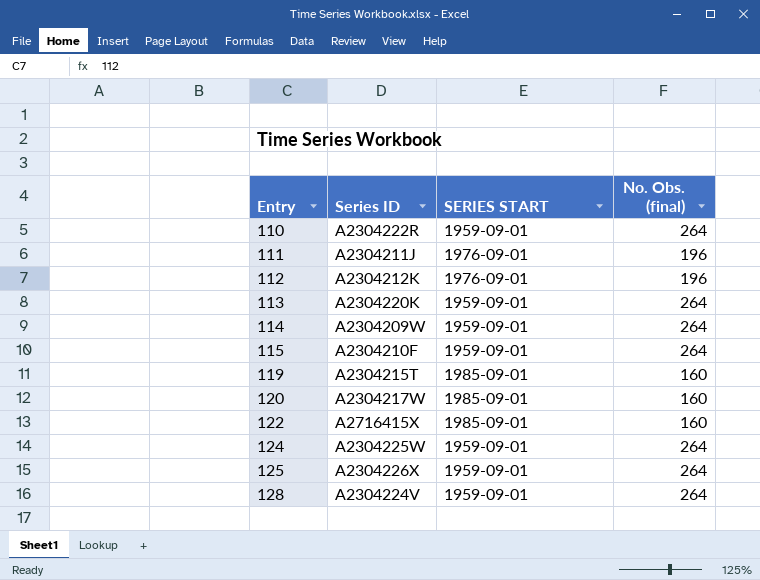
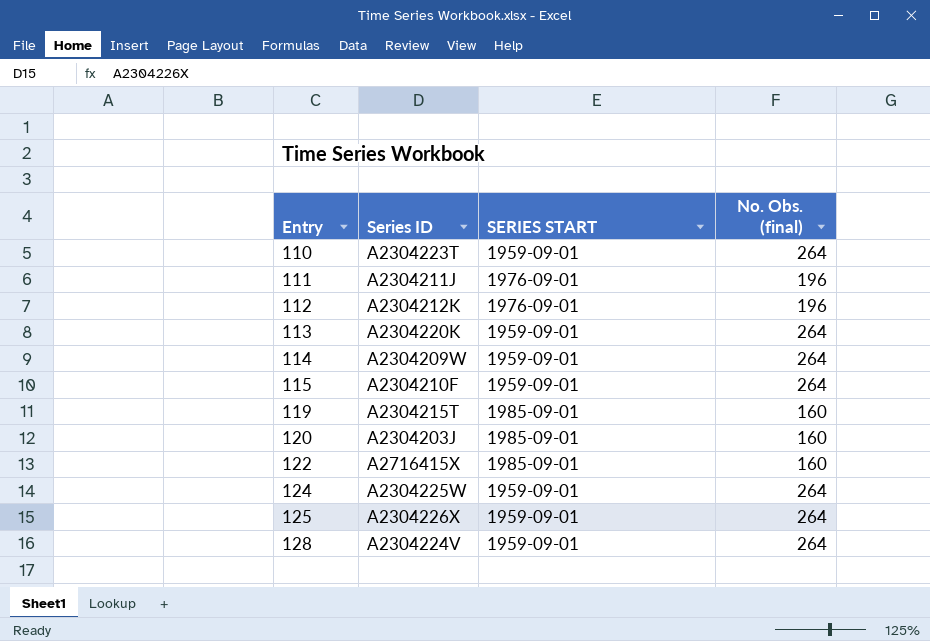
110 | Series ID: A2304222R -> A2304223T
120 | Series ID: A2304217W -> A2304203J

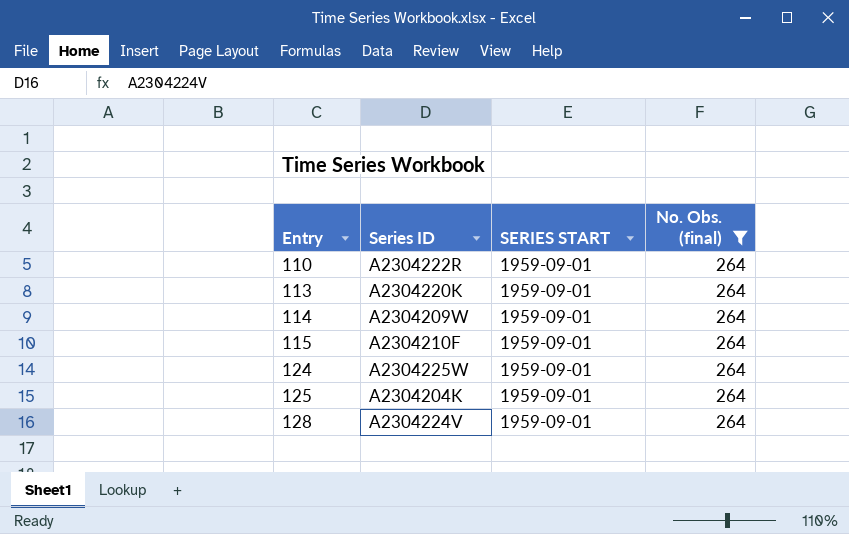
filter: none -> No. Obs. (final) = 264
110 | Series ID: A2304223T -> A2304222R
125 | Series ID: A2304226X -> A2304204K

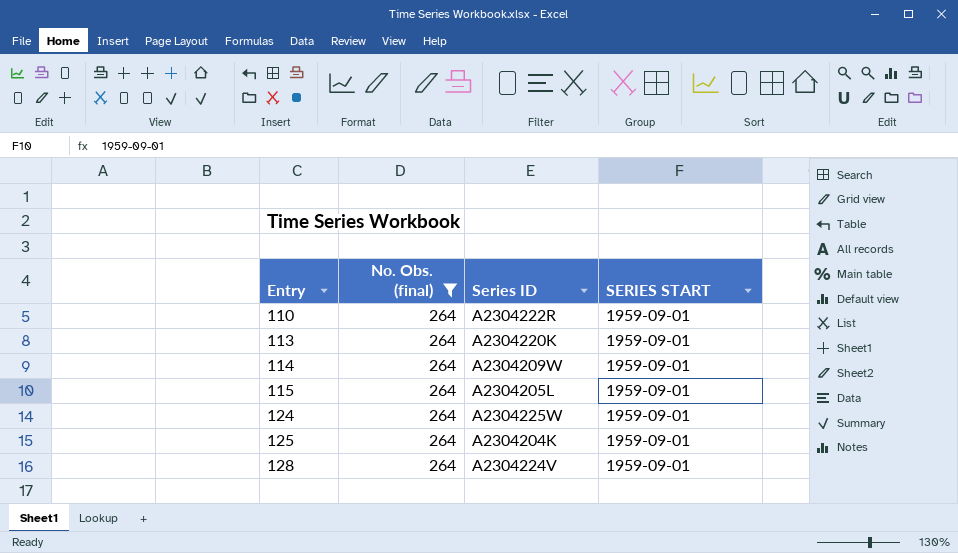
column No. Obs. (final) | position: 4 -> 2
115 | Series ID: A2304210F -> A2304205L

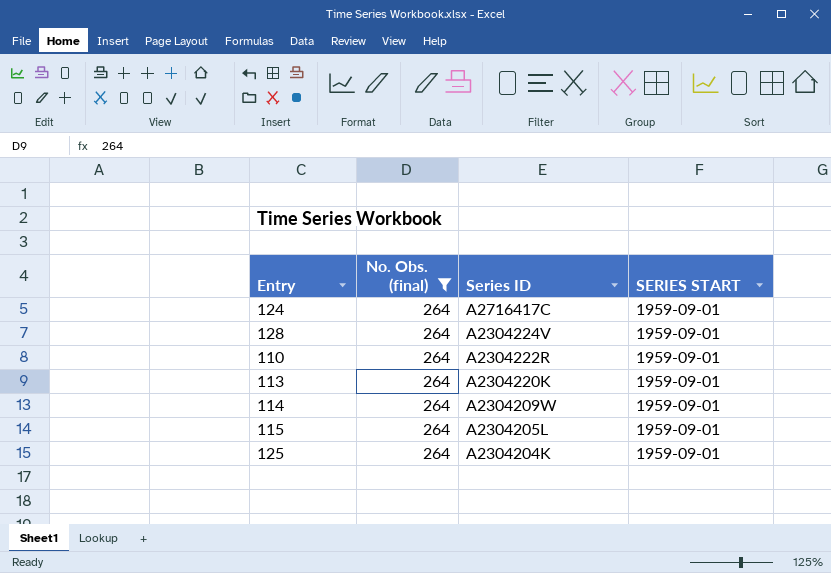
row order: Entry ascending -> Series ID descending
124 | Series ID: A2304225W -> A2716417C

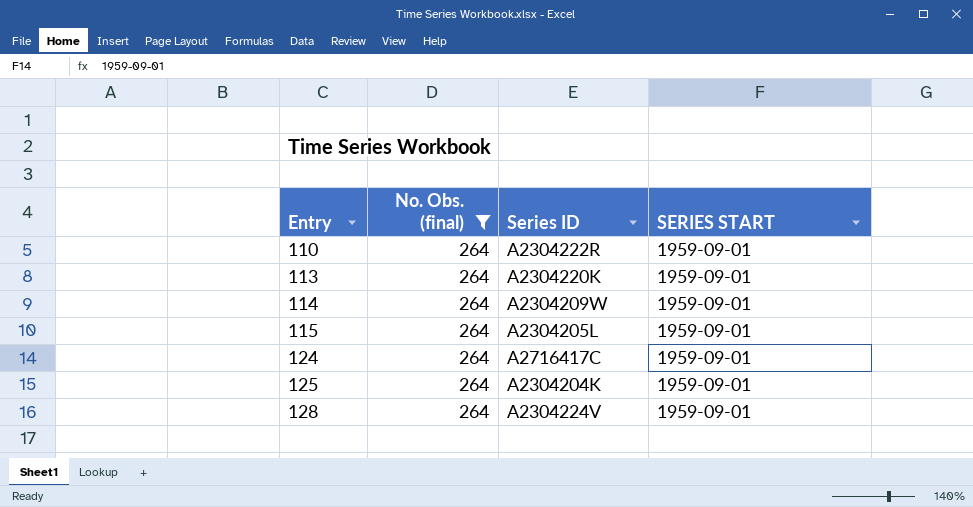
row order: Series ID descending -> Entry ascending

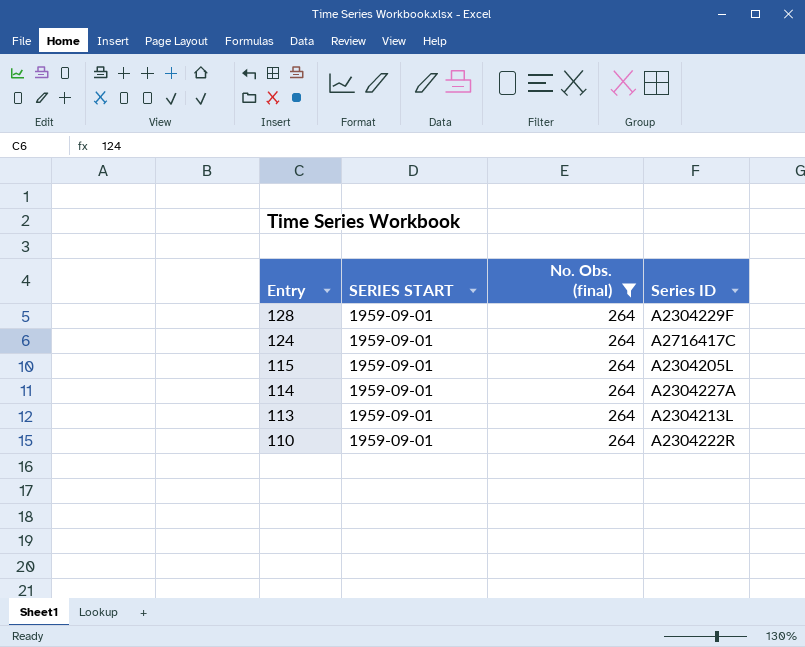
row order: Entry ascending -> Entry descending
column SERIES START | position: 4 -> 2
row 125: 264 | A2304204K | 1959-09-01 -> none
128 | Series ID: A2304224V -> A2304229F
114 | Series ID: A2304209W -> A2304227A
113 | Series ID: A2304220K -> A2304213L

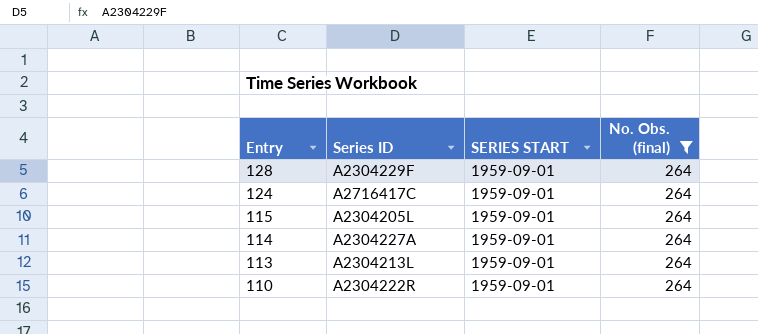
column Series ID | position: 4 -> 2

